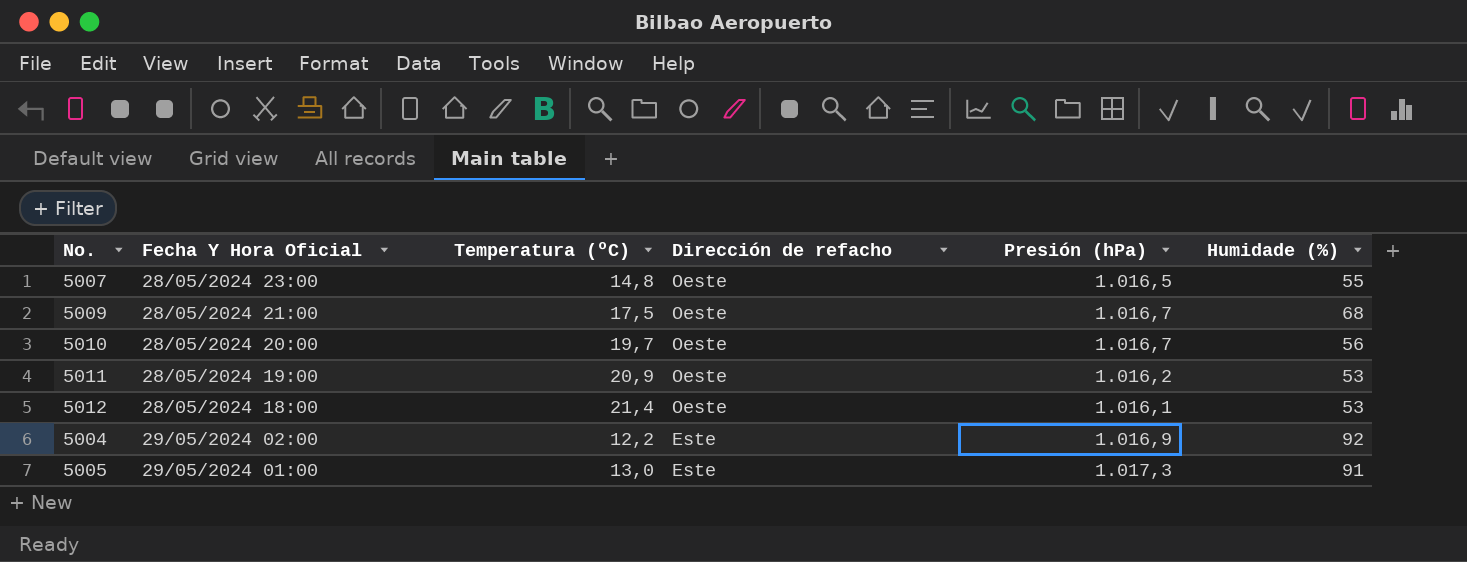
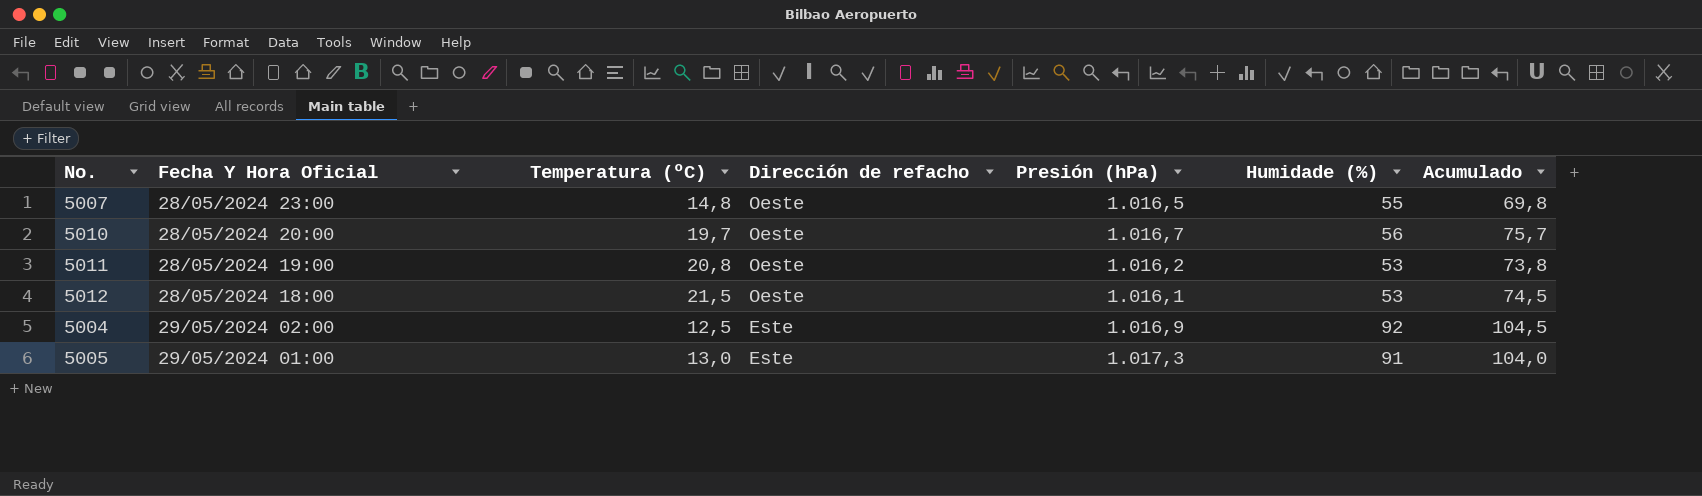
column Acumulado | formula: none -> [Temperatura (ºC)] + [Humidade (%)]
row 5009: 28/05/2024 21:00 | 17,5 | Oeste | 1.016,7 | 68 -> none
5011 | Temperatura (ºC): 20,9 -> 20,8
5012 | Temperatura (ºC): 21,4 -> 21,5
5004 | Temperatura (ºC): 12,2 -> 12,5

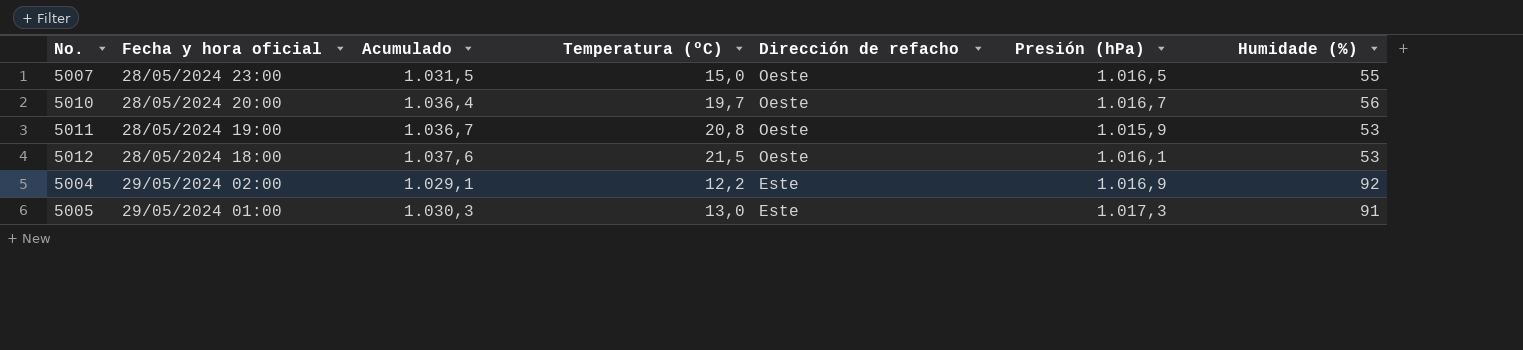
column name: Fecha Y Hora Oficial -> Fecha y hora oficial
column Acumulado | formula: [Temperatura (ºC)] + [Humidade (%)] -> [Temperatura (ºC)] + [Presión (hPa)]
column Acumulado | position: 7 -> 3
5007 | Temperatura (ºC): 14,8 -> 15,0
5011 | Presión (hPa): 1.016,2 -> 1.015,9
5004 | Temperatura (ºC): 12,5 -> 12,2

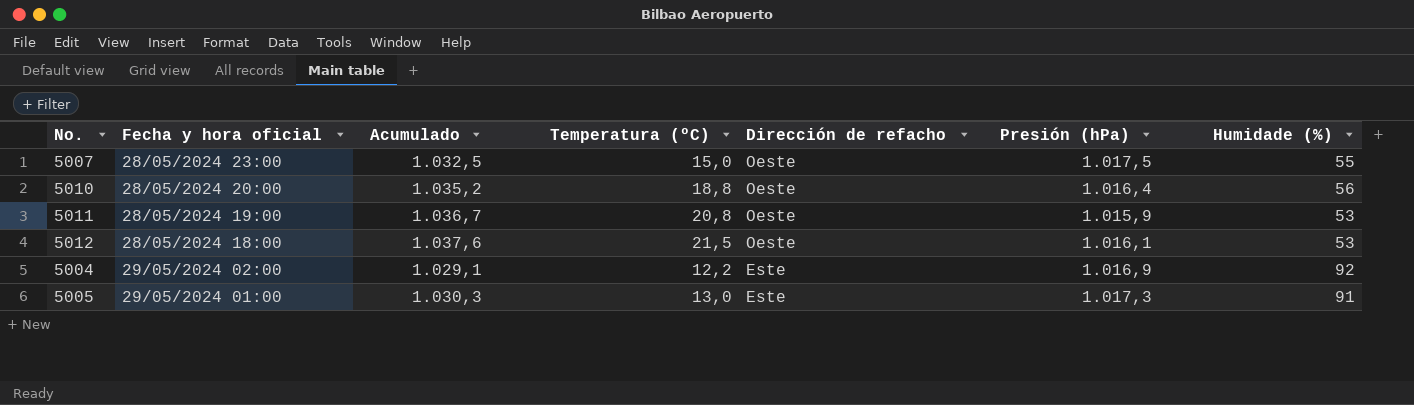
5007 | Acumulado: 1.031,5 -> 1.032,5
5007 | Presión (hPa): 1.016,5 -> 1.017,5
5010 | Acumulado: 1.036,4 -> 1.035,2
5010 | Temperatura (ºC): 19,7 -> 18,8
5010 | Presión (hPa): 1.016,7 -> 1.016,4

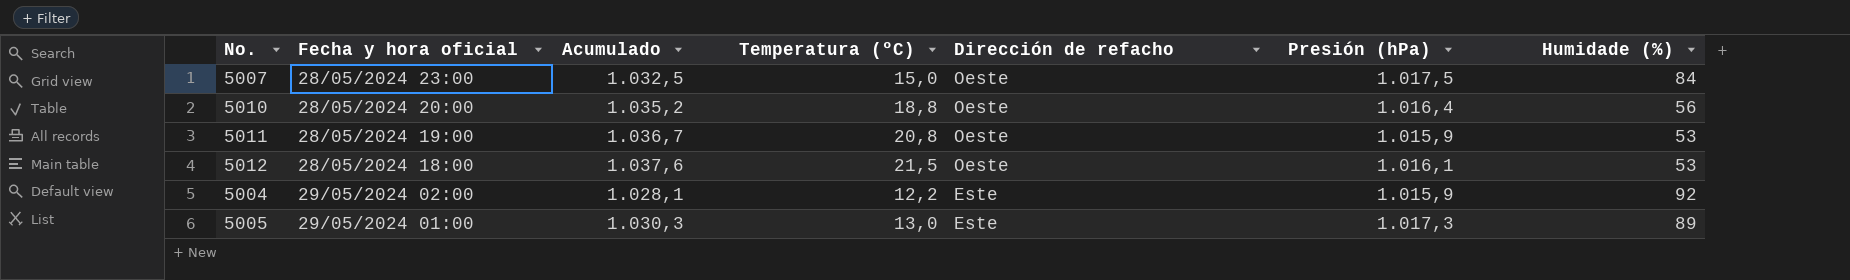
5007 | Humidade (%): 55 -> 84
5004 | Acumulado: 1.029,1 -> 1.028,1
5004 | Presión (hPa): 1.016,9 -> 1.015,9
5005 | Humidade (%): 91 -> 89

